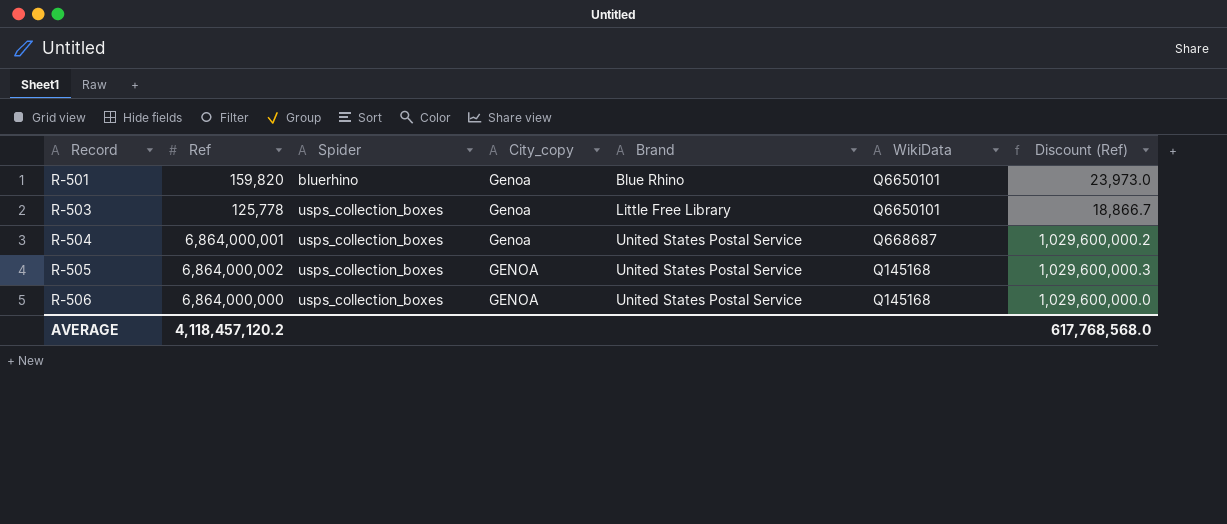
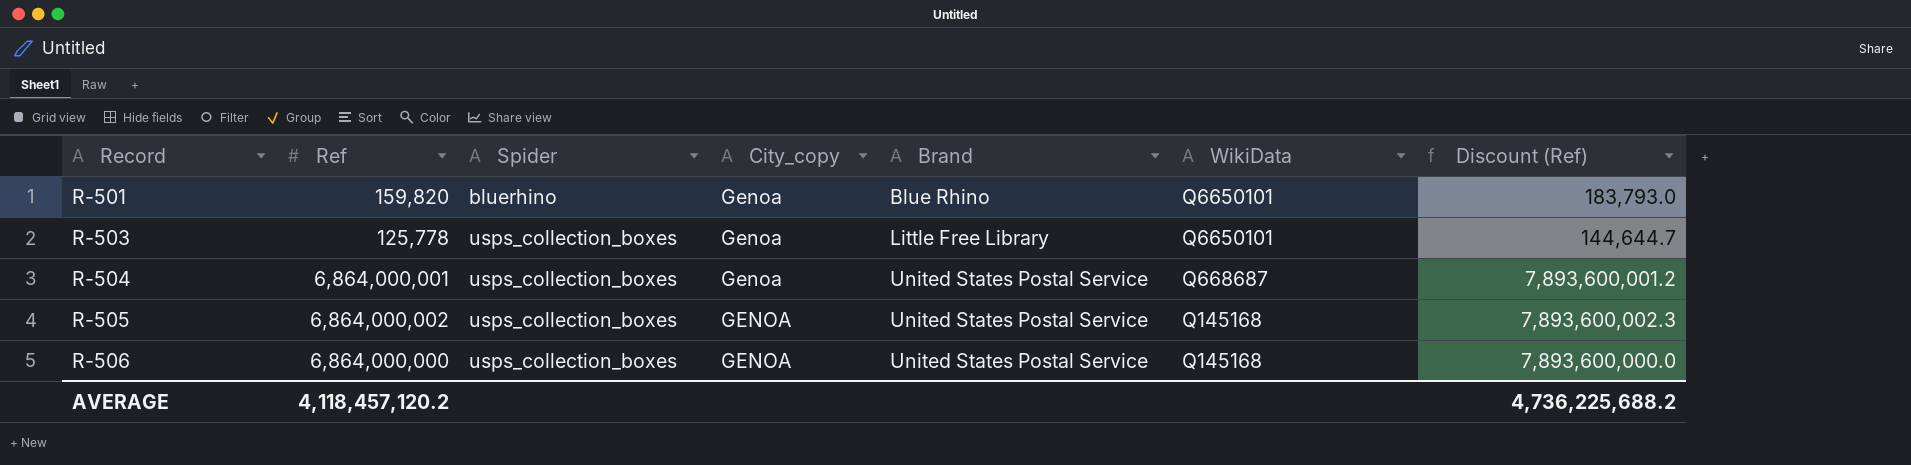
column Discount (Ref) | formula: [Ref] * 0.15 -> [Ref] * 1.15
AVERAGE | Discount (Ref): 617,768,568.0 -> 4,736,225,688.2

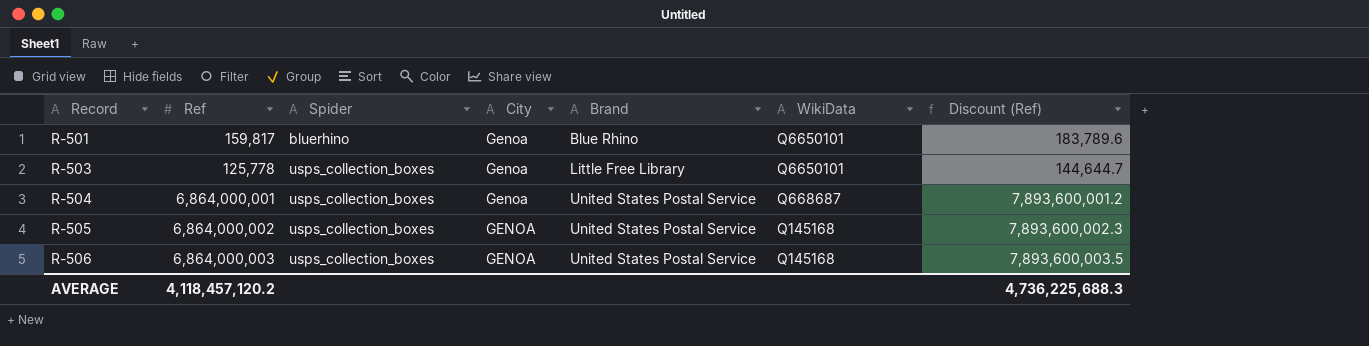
column name: City_copy -> City
R-501 | Ref: 159,820 -> 159,817
R-501 | Discount (Ref): 183,793.0 -> 183,789.6
R-506 | Ref: 6,864,000,000 -> 6,864,000,003
R-506 | Discount (Ref): 7,893,600,000.0 -> 7,893,600,003.5
AVERAGE | Discount (Ref): 4,736,225,688.2 -> 4,736,225,688.3

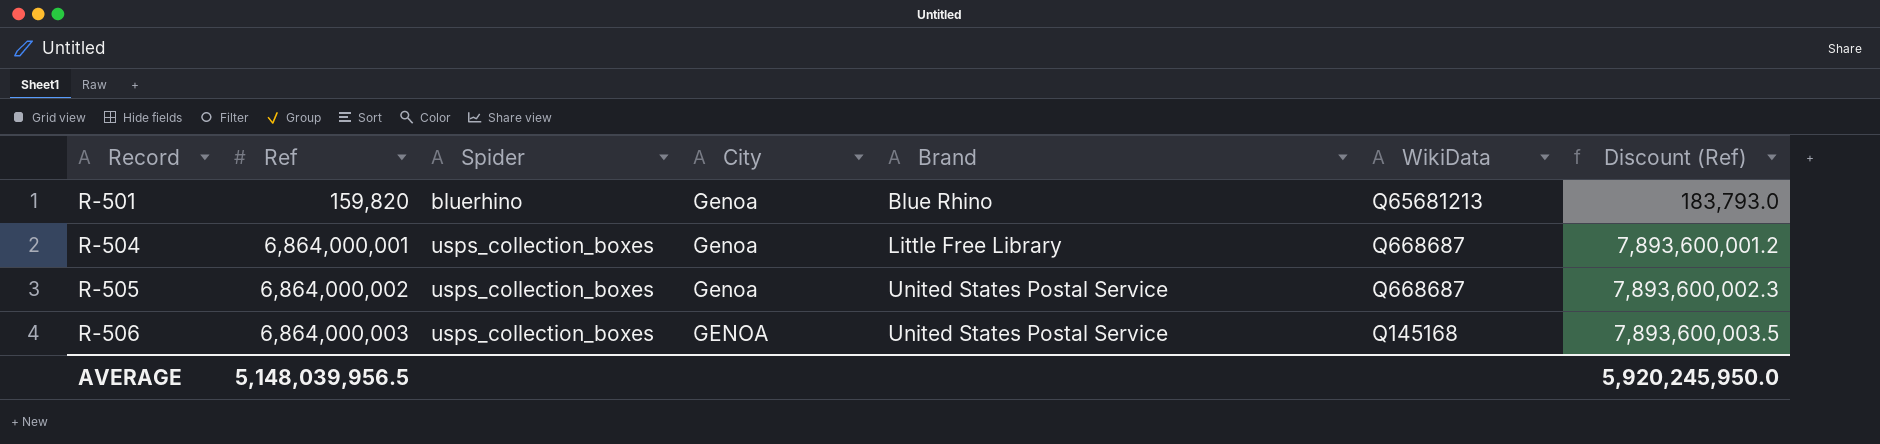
row R-503: 125,778 | usps_collection_boxes | Genoa | Little Free Library | Q6650101 | 144,644.7 -> none
R-501 | Ref: 159,817 -> 159,820
R-501 | WikiData: Q6650101 -> Q65681213
R-501 | Discount (Ref): 183,789.6 -> 183,793.0
R-504 | Brand: United States Postal Service -> Little Free Library
R-505 | City: GENOA -> Genoa
R-505 | WikiData: Q145168 -> Q668687
AVERAGE | Ref: 4,118,457,120.2 -> 5,148,039,956.5
AVERAGE | Discount (Ref): 4,736,225,688.3 -> 5,920,245,950.0

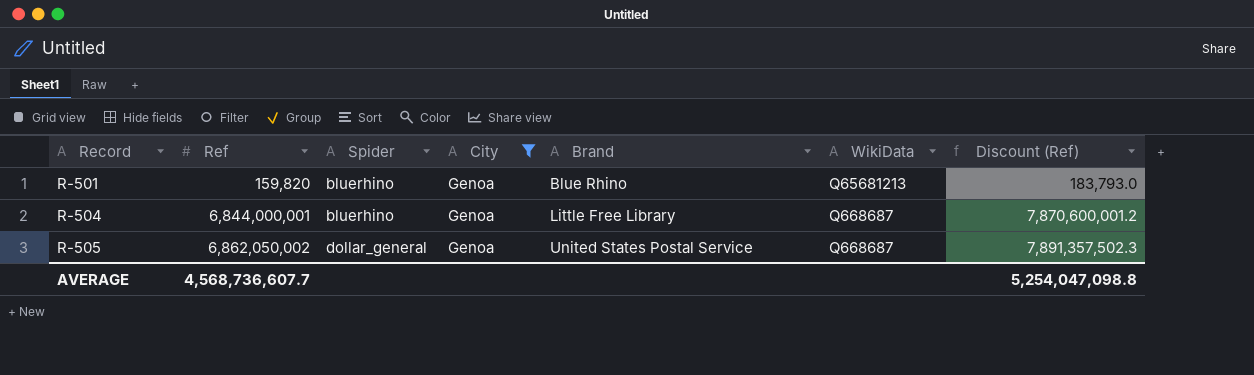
filter: none -> City = Genoa
R-504 | Ref: 6,864,000,001 -> 6,844,000,001
R-504 | Spider: usps_collection_boxes -> bluerhino
R-504 | Discount (Ref): 7,893,600,001.2 -> 7,870,600,001.2
R-505 | Ref: 6,864,000,002 -> 6,862,050,002
R-505 | Spider: usps_collection_boxes -> dollar_general
R-505 | Discount (Ref): 7,893,600,002.3 -> 7,891,357,502.3
AVERAGE | Ref: 5,148,039,956.5 -> 4,568,736,607.7
AVERAGE | Discount (Ref): 5,920,245,950.0 -> 5,254,047,098.8

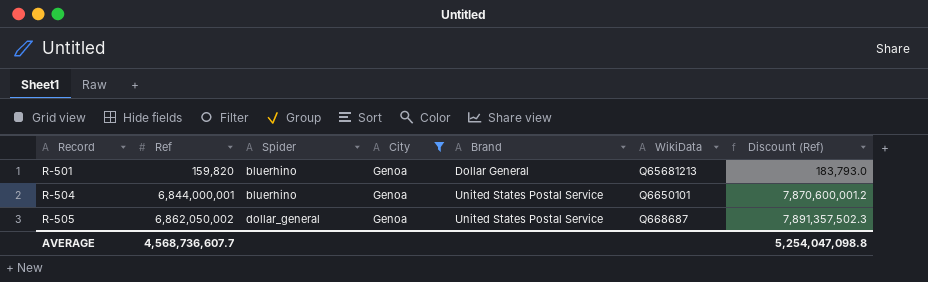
R-501 | Brand: Blue Rhino -> Dollar General
R-504 | Brand: Little Free Library -> United States Postal Service
R-504 | WikiData: Q668687 -> Q6650101

